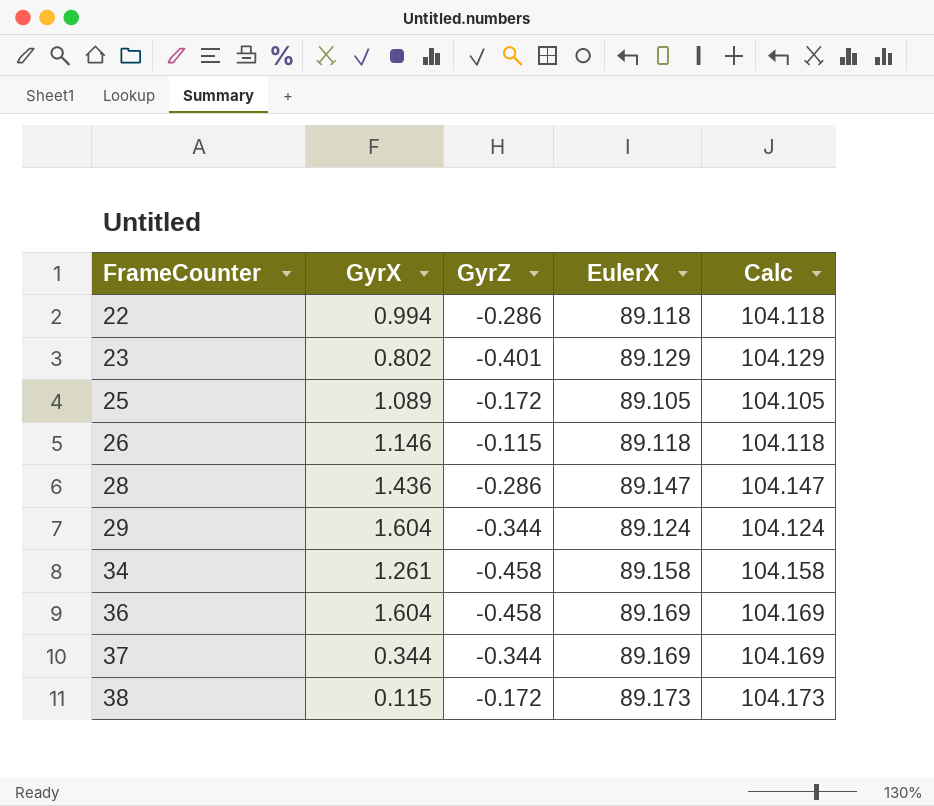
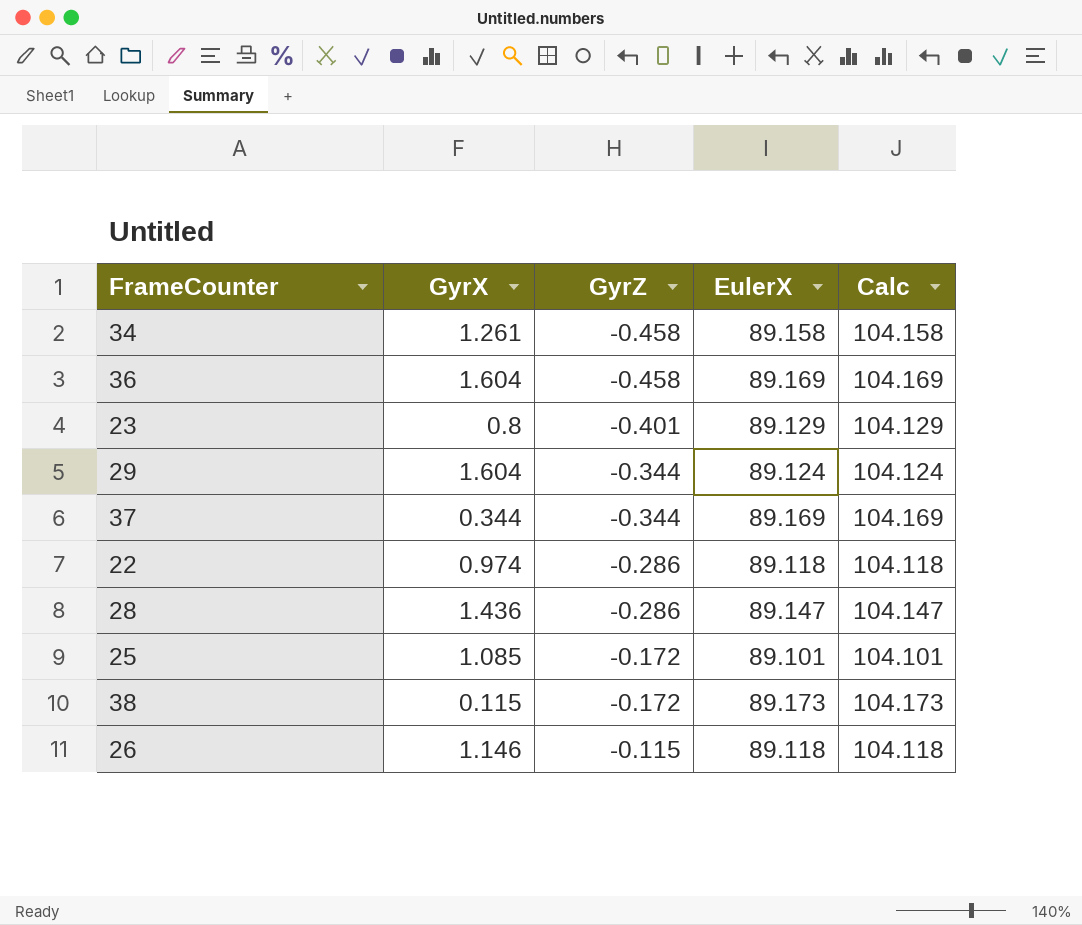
row order: FrameCounter ascending -> GyrZ ascending
23 | GyrX: 0.802 -> 0.8
22 | GyrX: 0.994 -> 0.974
25 | GyrX: 1.089 -> 1.085
25 | EulerX: 89.105 -> 89.101
25 | Calc: 104.105 -> 104.101

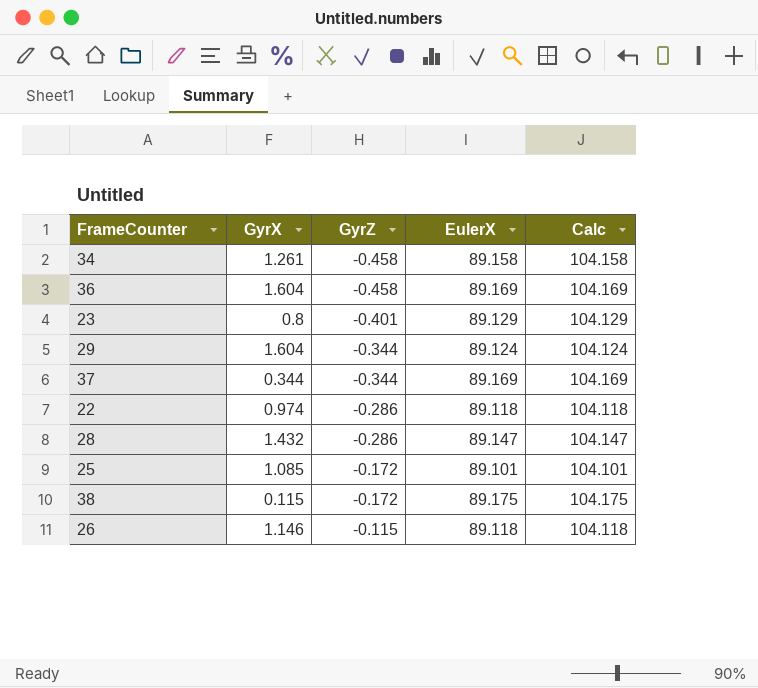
28 | GyrX: 1.436 -> 1.432
38 | EulerX: 89.173 -> 89.175
38 | Calc: 104.173 -> 104.175

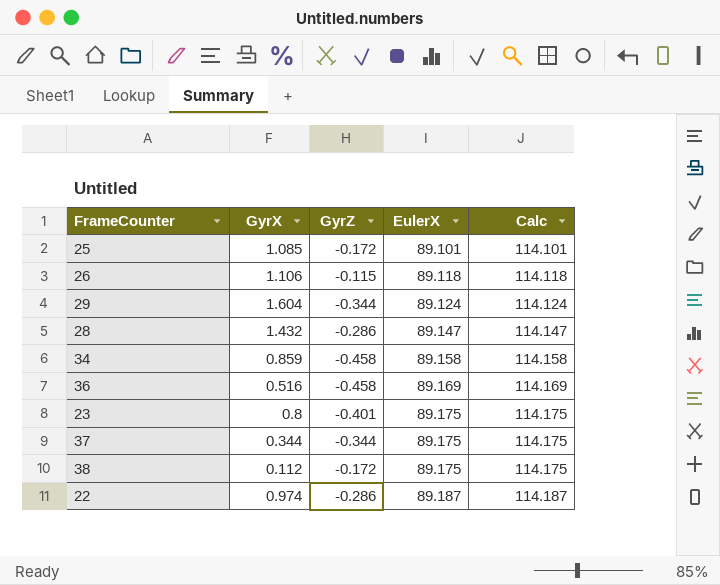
row order: GyrZ ascending -> EulerX ascending
column Calc | formula: [EulerX] + 15 -> [EulerX] + 25
26 | GyrX: 1.146 -> 1.106
34 | GyrX: 1.261 -> 0.859
36 | GyrX: 1.604 -> 0.516
23 | EulerX: 89.129 -> 89.175
37 | EulerX: 89.169 -> 89.175
38 | GyrX: 0.115 -> 0.112
22 | EulerX: 89.118 -> 89.187

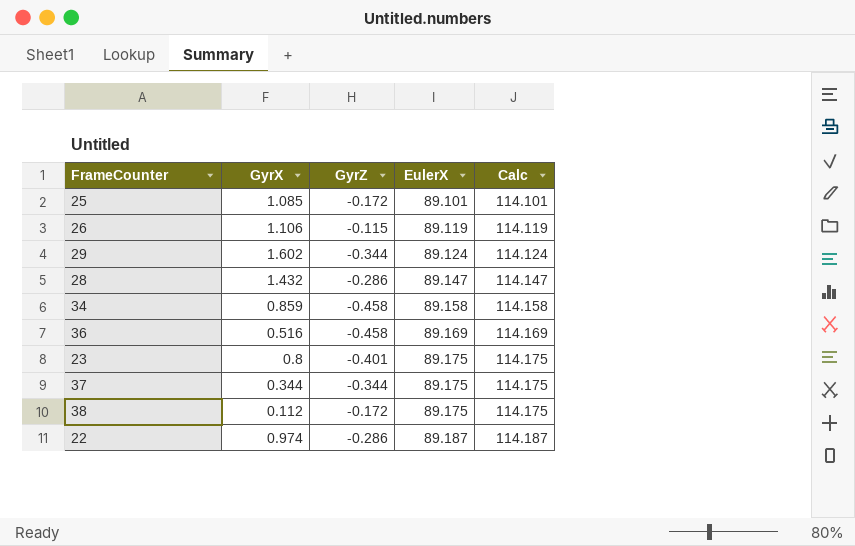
26 | EulerX: 89.118 -> 89.119
26 | Calc: 114.118 -> 114.119
29 | GyrX: 1.604 -> 1.602

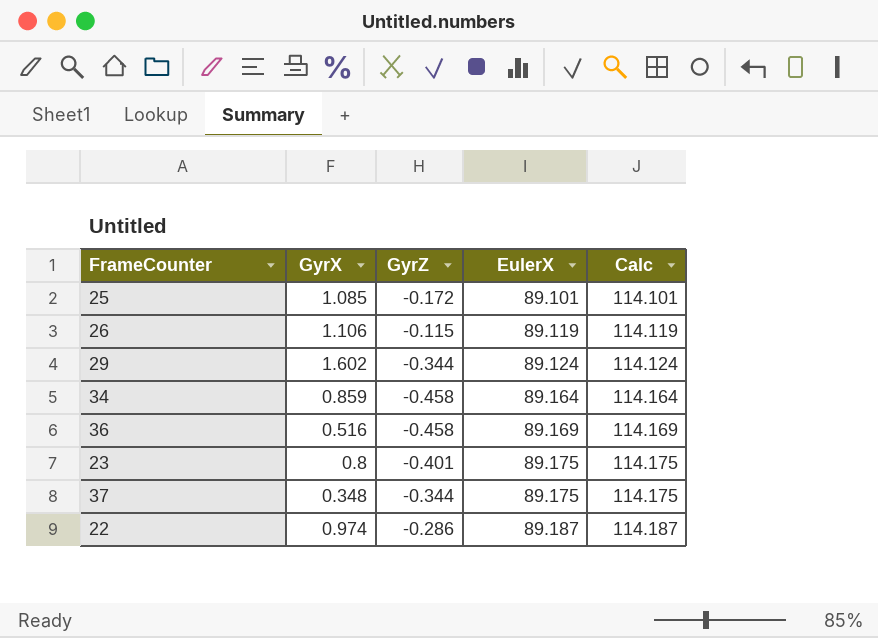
row 28: 1.432 | -0.286 | 89.147 | 114.147 -> none
row 38: 0.112 | -0.172 | 89.175 | 114.175 -> none
34 | EulerX: 89.158 -> 89.164
34 | Calc: 114.158 -> 114.164
37 | GyrX: 0.344 -> 0.348

